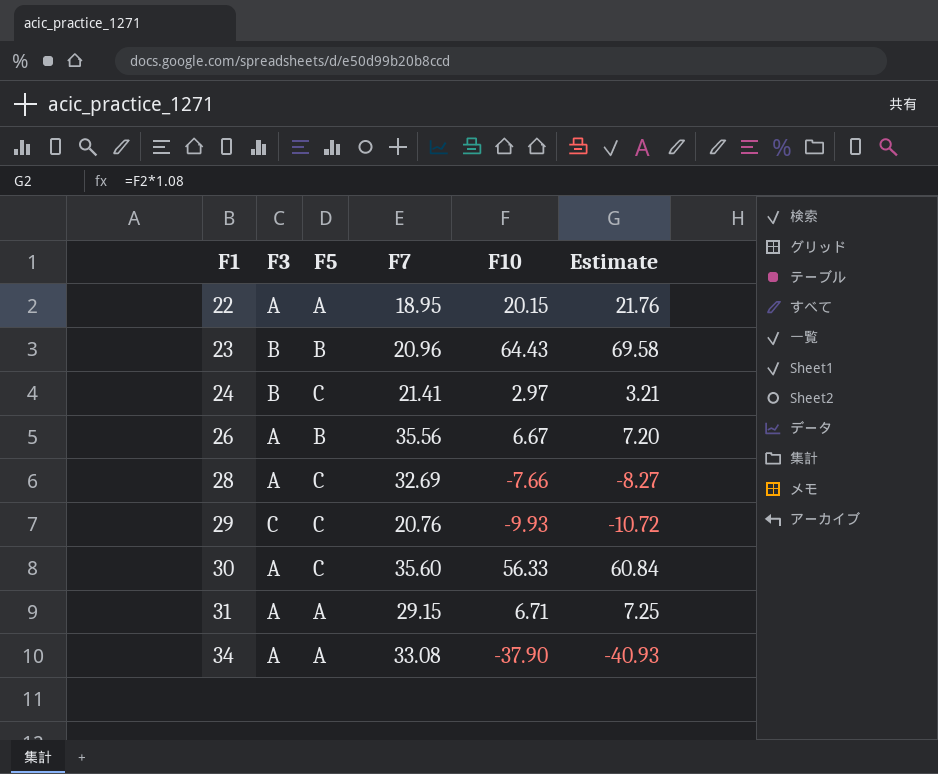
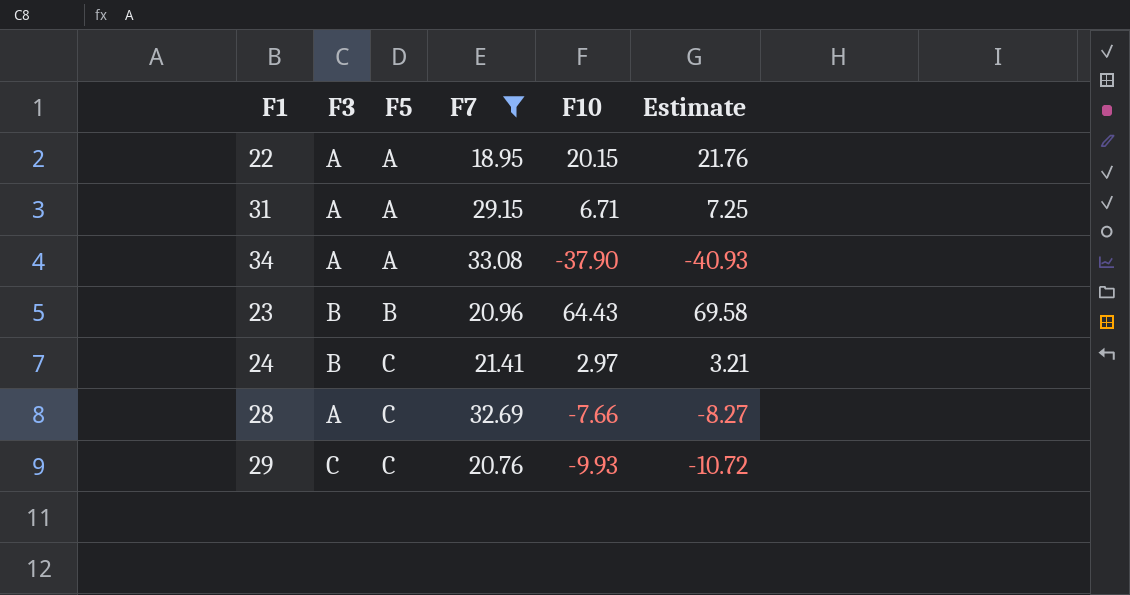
filter: none -> F7 <= 33.08
row order: F1 ascending -> F5 ascending

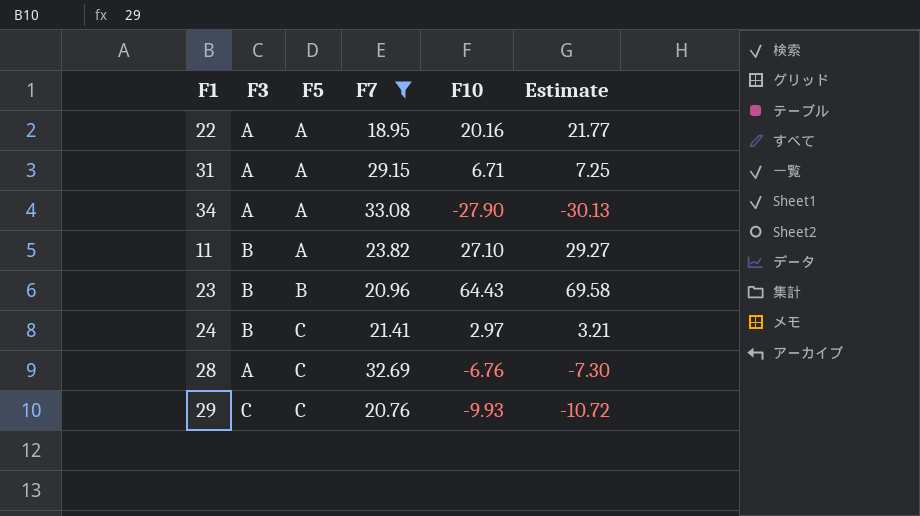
22 | F10: 20.15 -> 20.16
22 | Estimate: 21.76 -> 21.77
34 | F10: -37.90 -> -27.90
34 | Estimate: -40.93 -> -30.13
row 11: none -> B | A | 23.82 | 27.10 | 29.27
28 | F10: -7.66 -> -6.76
28 | Estimate: -8.27 -> -7.30

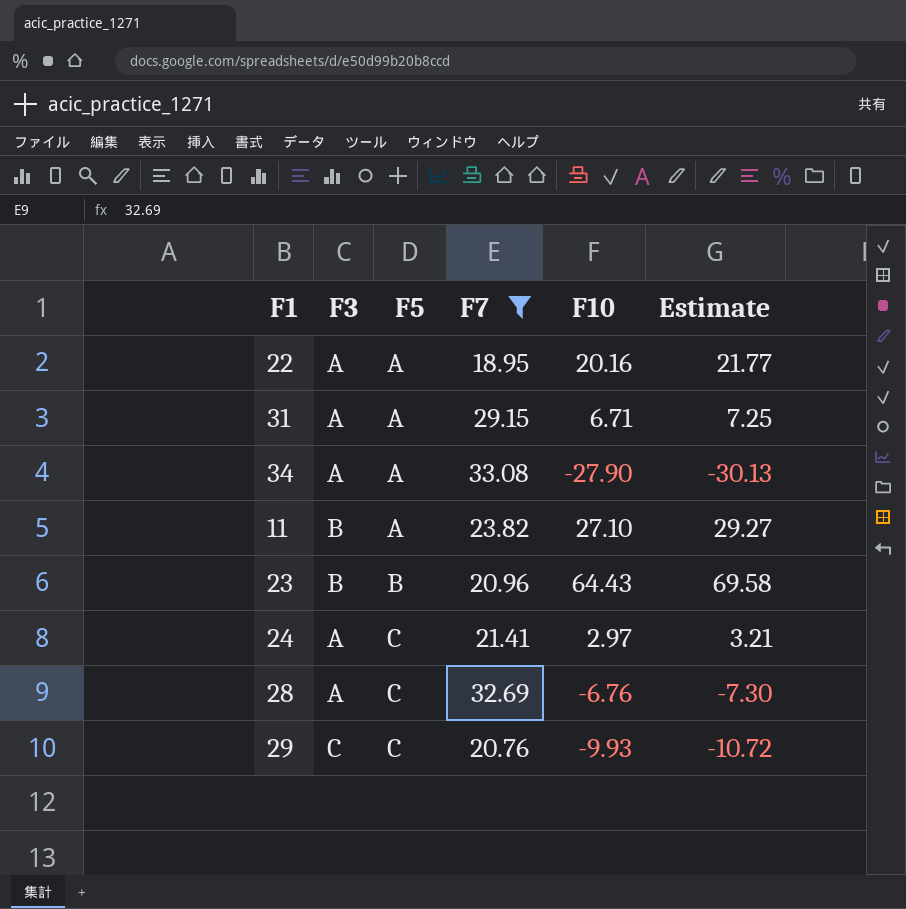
24 | F3: B -> A

